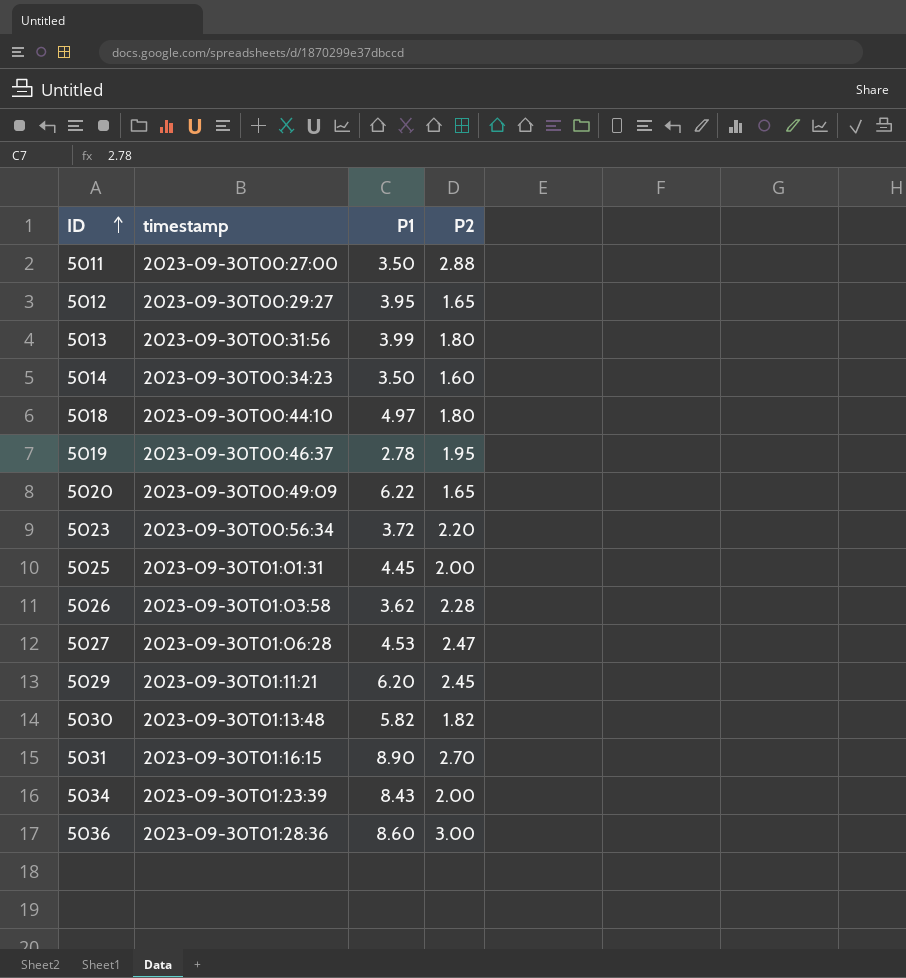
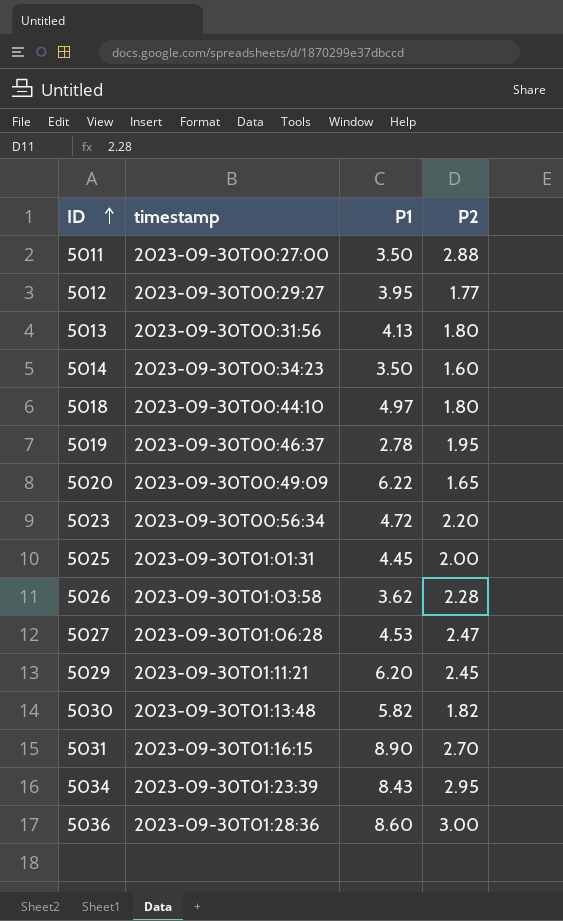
5012 | P2: 1.65 -> 1.77
5013 | P1: 3.99 -> 4.13
5023 | P1: 3.72 -> 4.72
5034 | P2: 2.00 -> 2.95

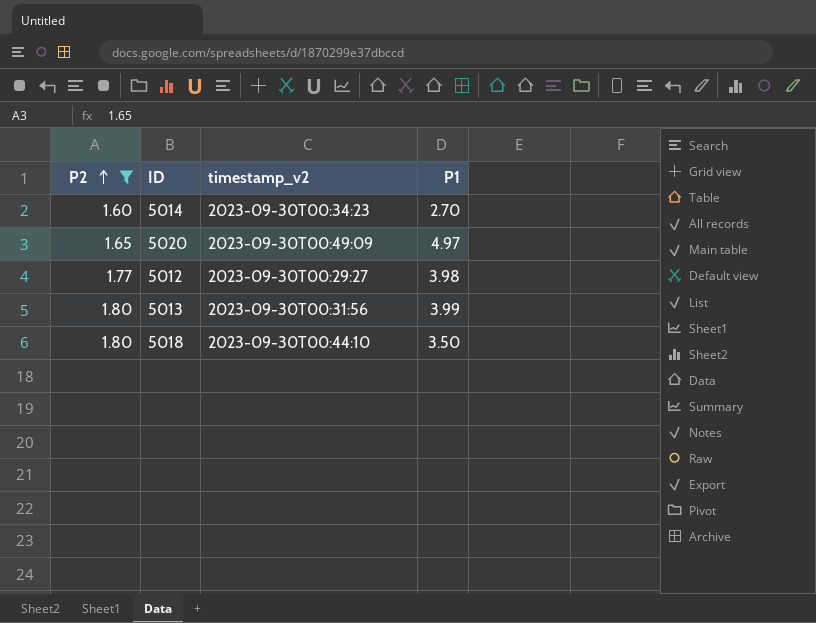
filter: none -> P2 <= 1.80
row order: ID ascending -> P2 ascending
column P2 | position: 4 -> 1
column name: timestamp -> timestamp_v2
5014 | P1: 3.50 -> 2.70
5020 | P1: 6.22 -> 4.97
5012 | P1: 3.95 -> 3.98
5013 | P1: 4.13 -> 3.99
5018 | P1: 4.97 -> 3.50

